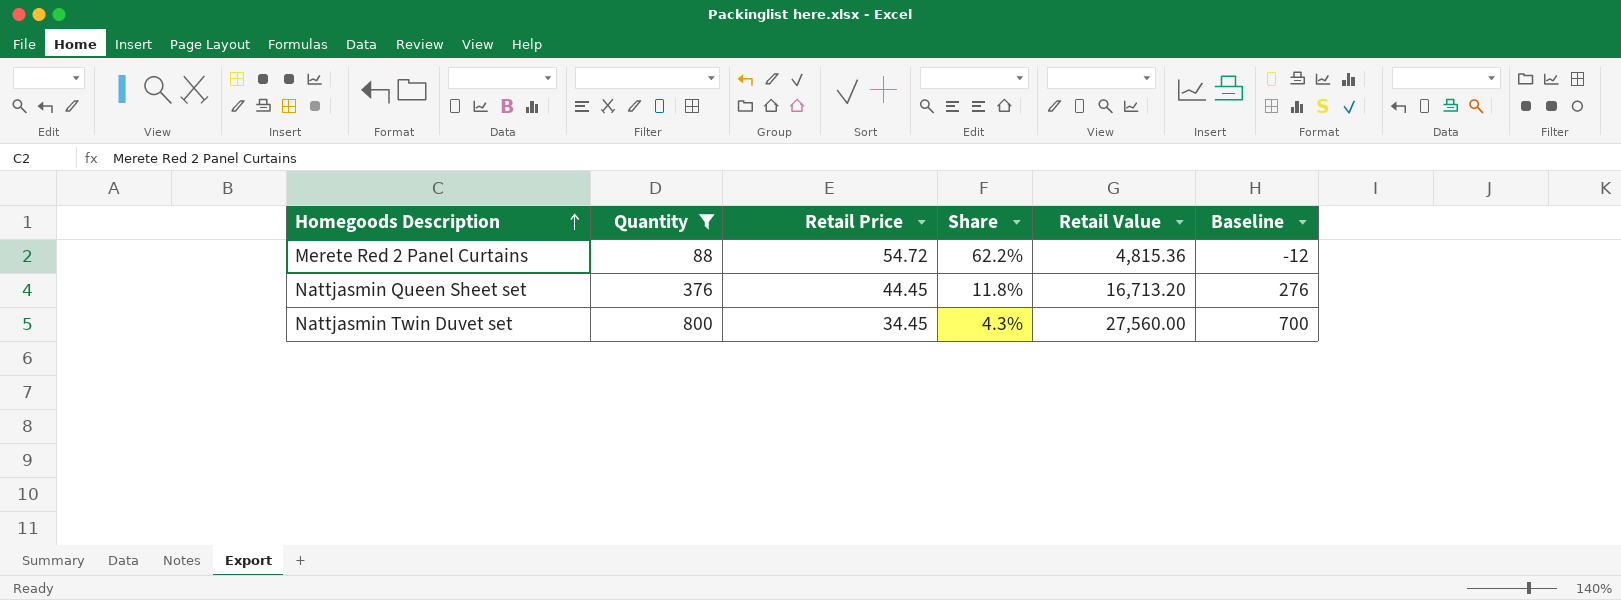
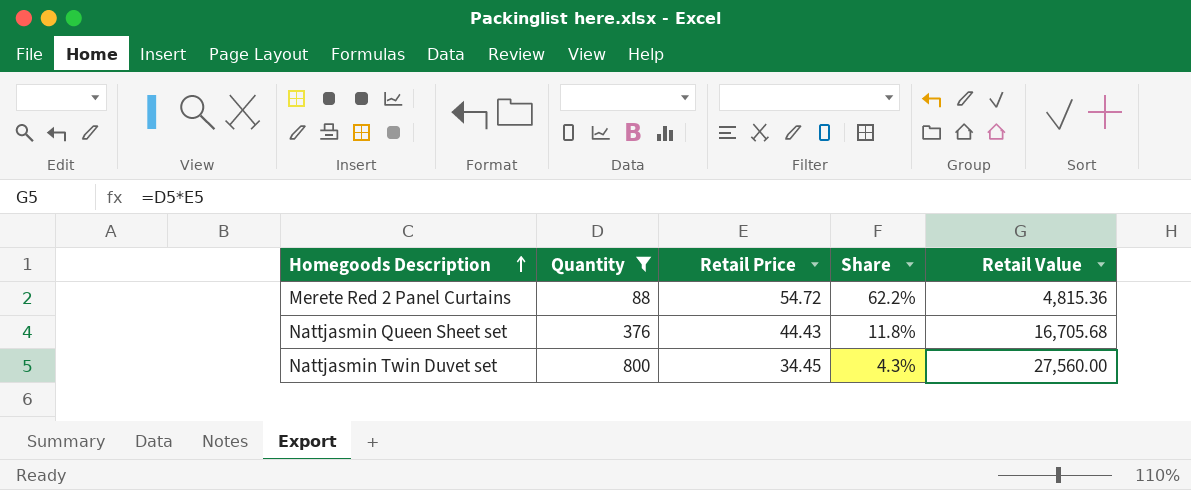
column Baseline | formula: [Quantity] - 100 -> none
Nattjasmin Queen Sheet set | Retail Price: 44.45 -> 44.43
Nattjasmin Queen Sheet set | Retail Value: 16,713.20 -> 16,705.68

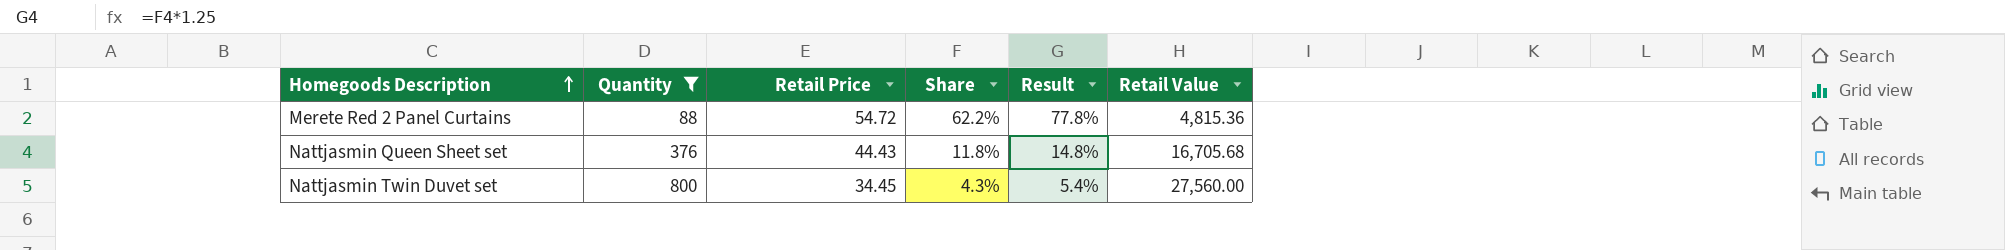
column Result | formula: none -> [Share] * 1.25

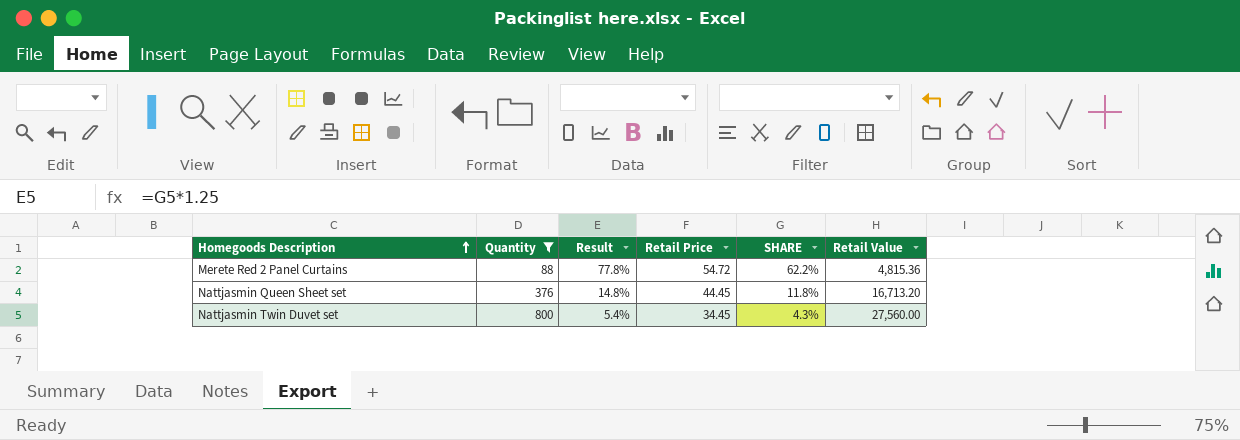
column Result | position: 5 -> 3
column name: Share -> SHARE
Nattjasmin Queen Sheet set | Retail Price: 44.43 -> 44.45
Nattjasmin Queen Sheet set | Retail Value: 16,705.68 -> 16,713.20

